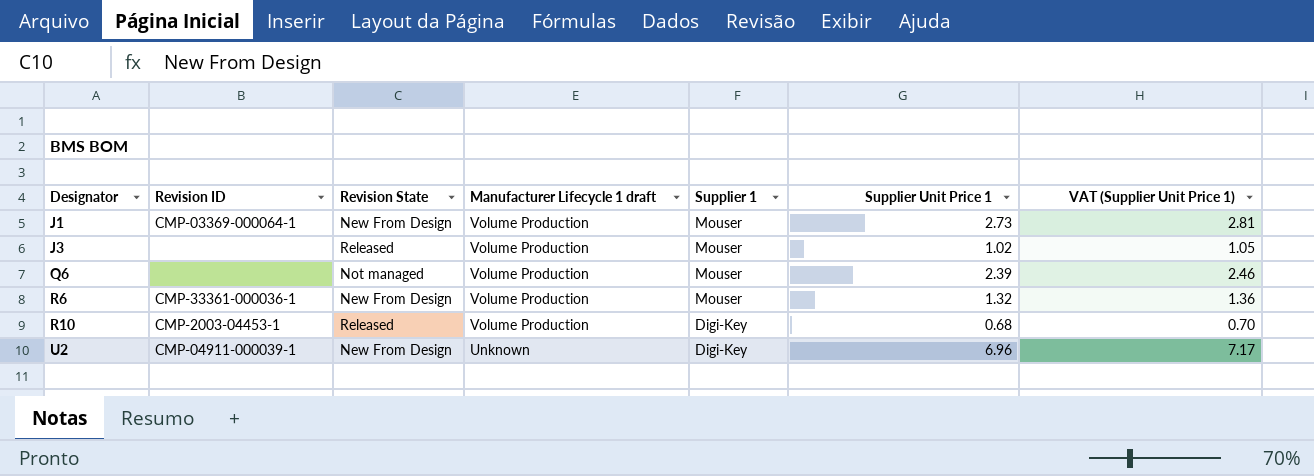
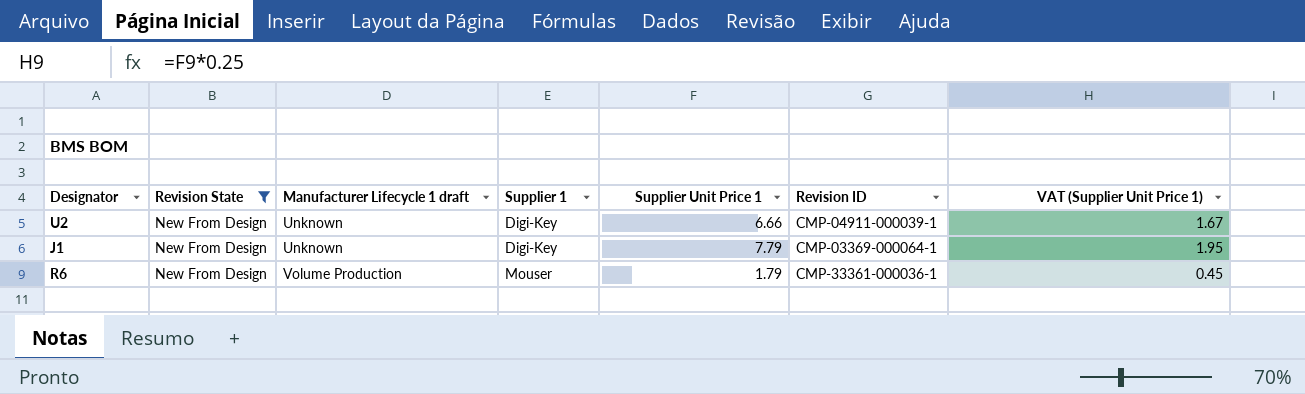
filter: none -> Revision State = New From Design
row order: Designator ascending -> Manufacturer Lifecycle 1 draft ascending
column Revision ID | position: 2 -> 6
column VAT (Supplier Unit Price 1) | formula: [Supplier Unit Price 1] * 1.03 -> [Supplier Unit Price 1] * 0.25
U2 | Supplier Unit Price 1: 6.96 -> 6.66
J1 | Manufacturer Lifecycle 1 draft: Volume Production -> Unknown
J1 | Supplier 1: Mouser -> Digi-Key
J1 | Supplier Unit Price 1: 2.73 -> 7.79
R6 | Supplier Unit Price 1: 1.32 -> 1.79

